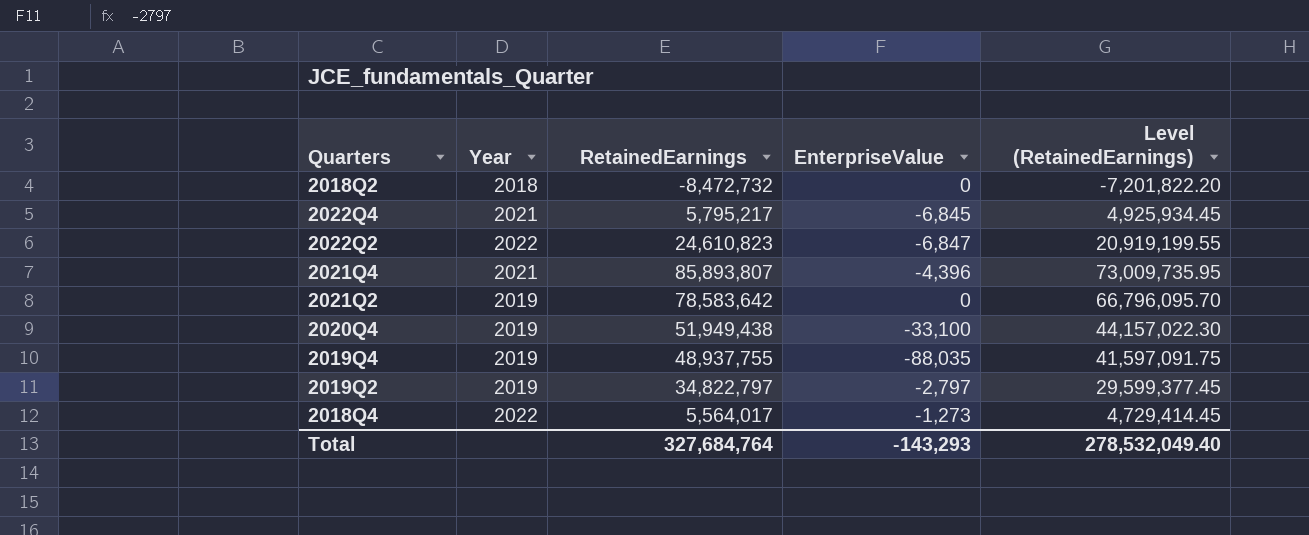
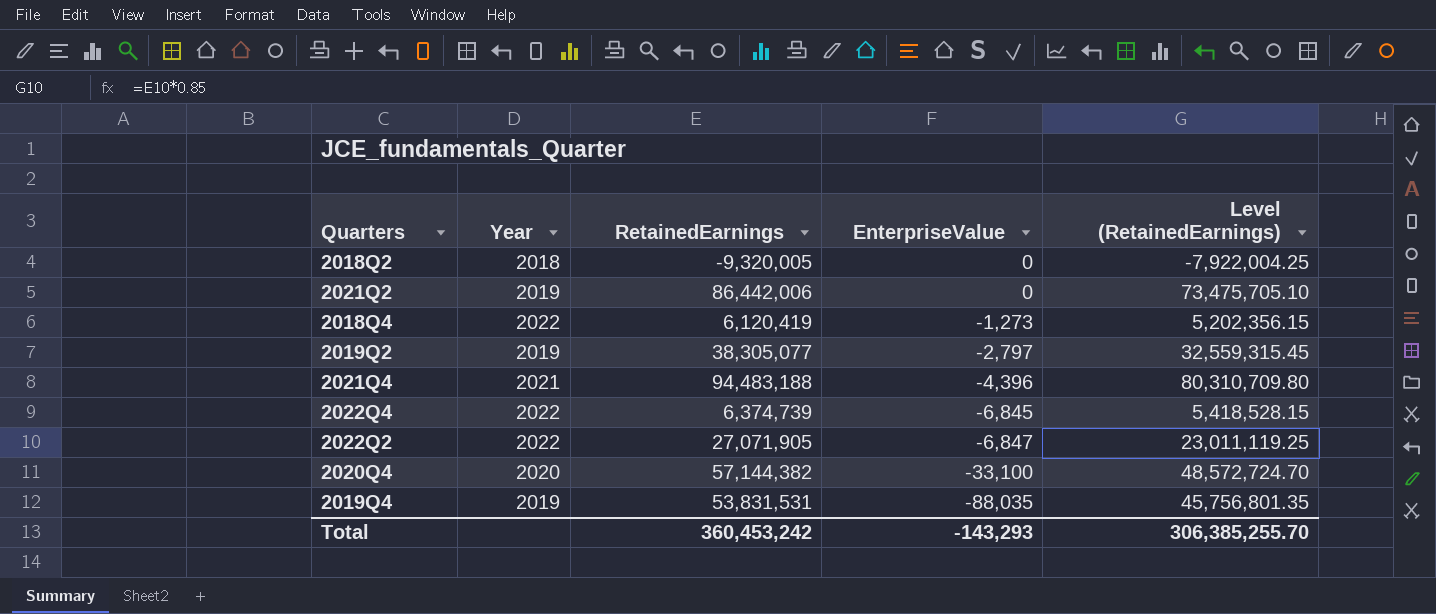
row order: none -> EnterpriseValue descending
2018Q2 | RetainedEarnings: -8,472,732 -> -9,320,005
2018Q2 | Level (RetainedEarnings): -7,201,822.20 -> -7,922,004.25
2021Q2 | RetainedEarnings: 78,583,642 -> 86,442,006
2021Q2 | Level (RetainedEarnings): 66,796,095.70 -> 73,475,705.10
2018Q4 | RetainedEarnings: 5,564,017 -> 6,120,419
2018Q4 | Level (RetainedEarnings): 4,729,414.45 -> 5,202,356.15
2019Q2 | RetainedEarnings: 34,822,797 -> 38,305,077
2019Q2 | Level (RetainedEarnings): 29,599,377.45 -> 32,559,315.45
2021Q4 | RetainedEarnings: 85,893,807 -> 94,483,188
2021Q4 | Level (RetainedEarnings): 73,009,735.95 -> 80,310,709.80
2022Q4 | Year: 2021 -> 2022
2022Q4 | RetainedEarnings: 5,795,217 -> 6,374,739
2022Q4 | Level (RetainedEarnings): 4,925,934.45 -> 5,418,528.15
2022Q2 | RetainedEarnings: 24,610,823 -> 27,071,905
2022Q2 | Level (RetainedEarnings): 20,919,199.55 -> 23,011,119.25
2020Q4 | Year: 2019 -> 2020
2020Q4 | RetainedEarnings: 51,949,438 -> 57,144,382
2020Q4 | Level (RetainedEarnings): 44,157,022.30 -> 48,572,724.70
2019Q4 | RetainedEarnings: 48,937,755 -> 53,831,531
2019Q4 | Level (RetainedEarnings): 41,597,091.75 -> 45,756,801.35
Total | RetainedEarnings: 327,684,764 -> 360,453,242
Total | Level (RetainedEarnings): 278,532,049.40 -> 306,385,255.70

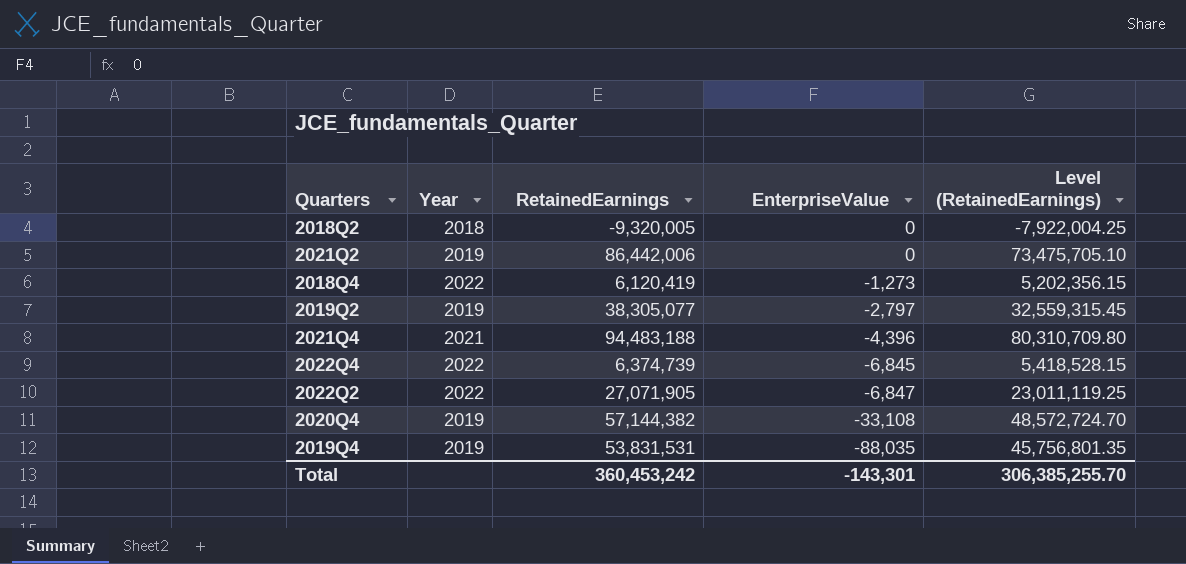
2020Q4 | Year: 2020 -> 2019
2020Q4 | EnterpriseValue: -33,100 -> -33,108
Total | EnterpriseValue: -143,293 -> -143,301

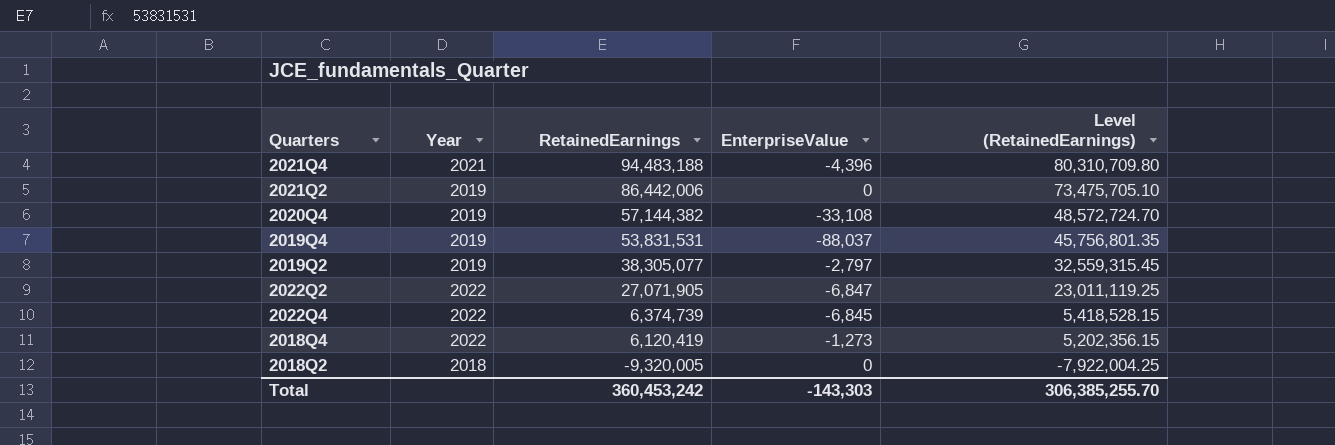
row order: EnterpriseValue descending -> RetainedEarnings descending
2019Q4 | EnterpriseValue: -88,035 -> -88,037
Total | EnterpriseValue: -143,301 -> -143,303

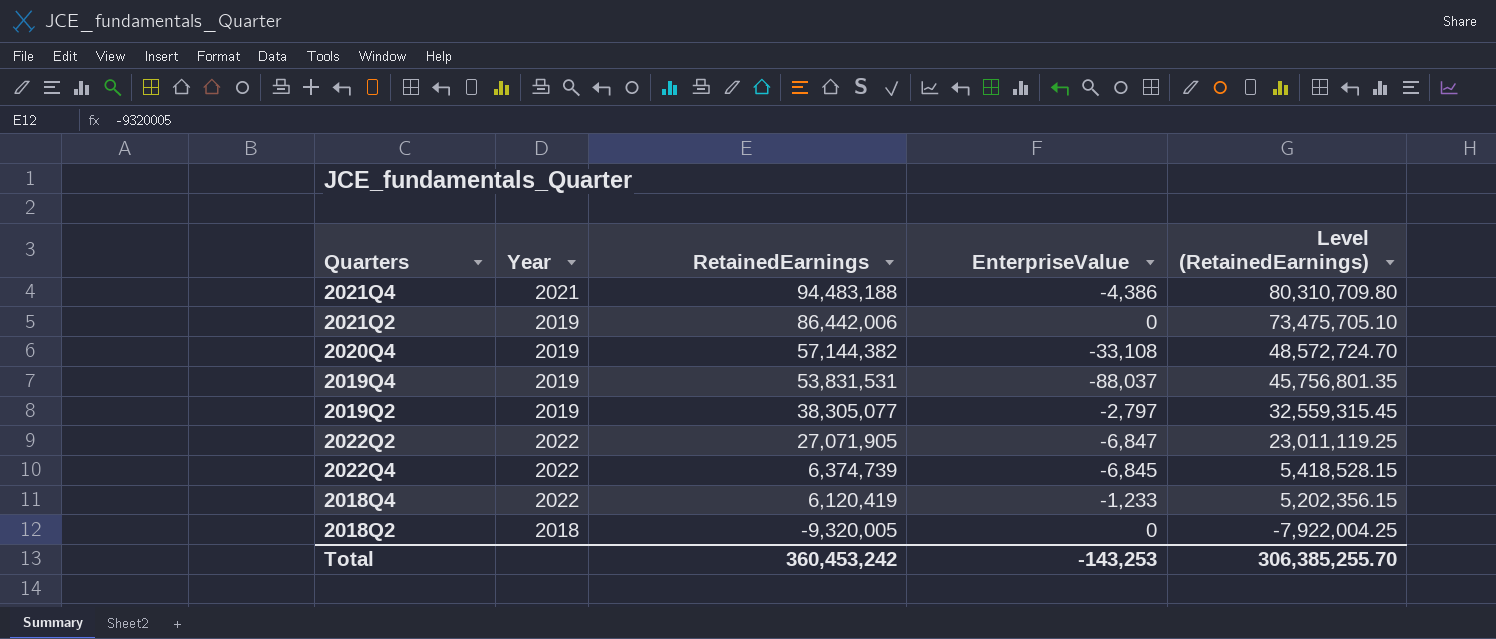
2021Q4 | EnterpriseValue: -4,396 -> -4,386
2018Q4 | EnterpriseValue: -1,273 -> -1,233
Total | EnterpriseValue: -143,303 -> -143,253

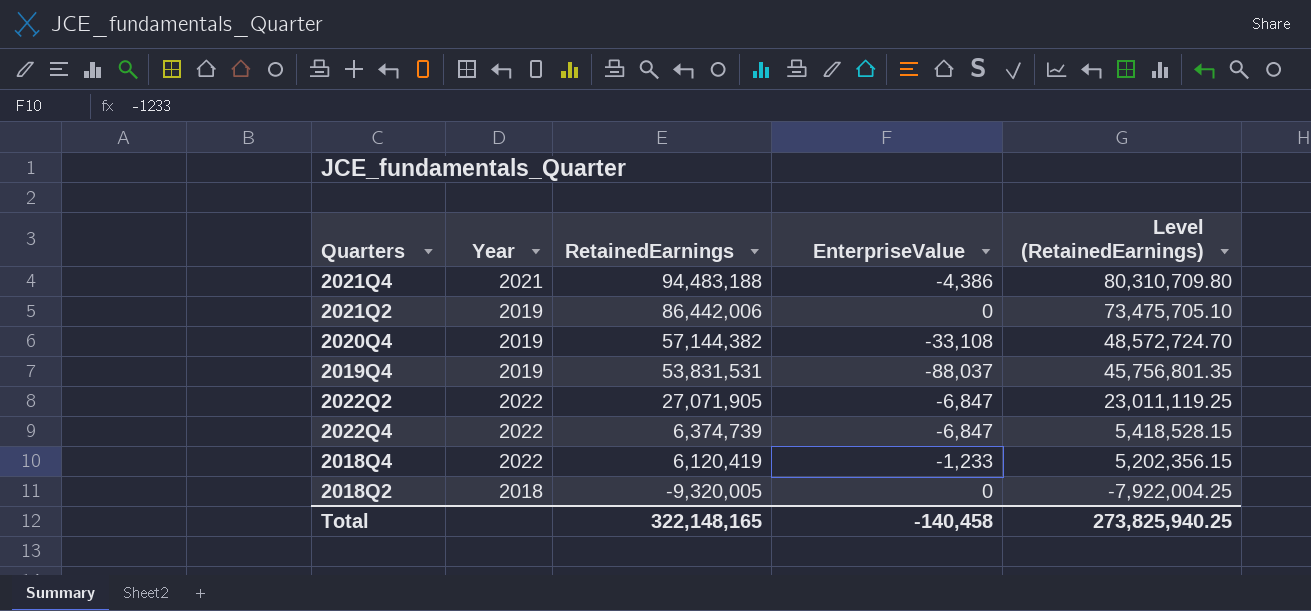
row 2019Q2: 2019 | 38,305,077 | -2,797 | 32,559,315.45 -> none
2022Q4 | EnterpriseValue: -6,845 -> -6,847
Total | RetainedEarnings: 360,453,242 -> 322,148,165
Total | EnterpriseValue: -143,253 -> -140,458
Total | Level (RetainedEarnings): 306,385,255.70 -> 273,825,940.25

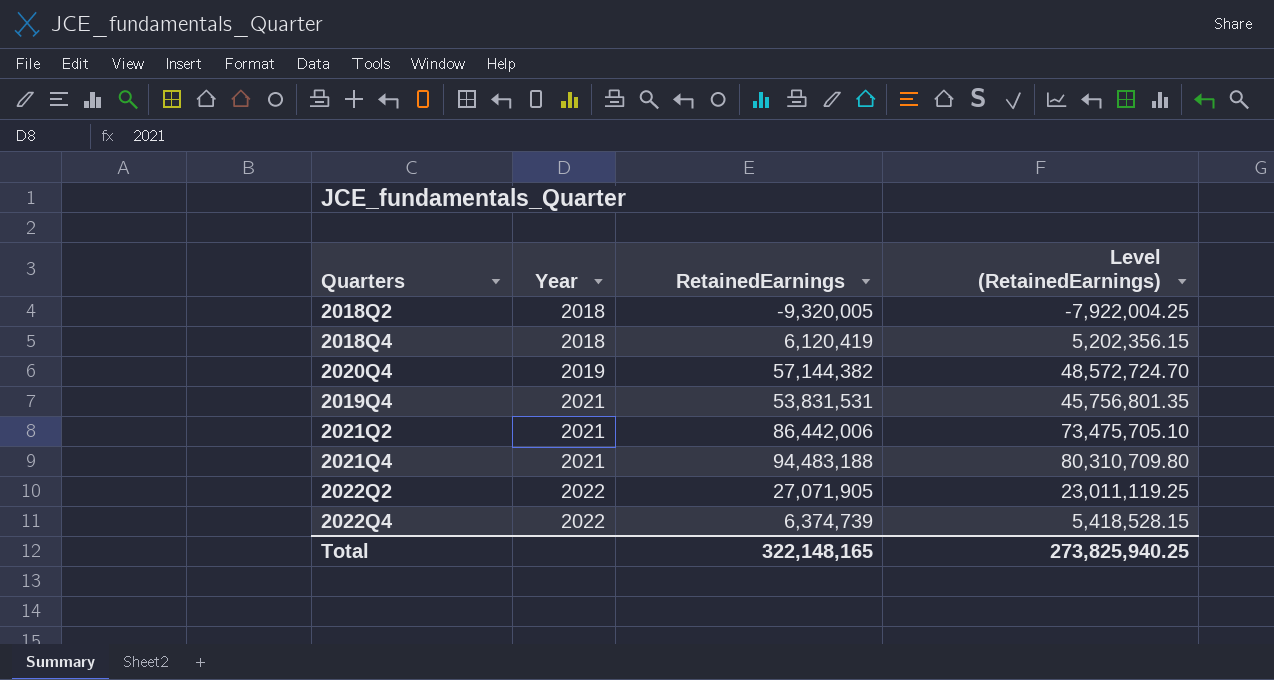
row order: RetainedEarnings descending -> Year ascending
column EnterpriseValue | position: 4 -> none
2018Q4 | Year: 2022 -> 2018
2019Q4 | Year: 2019 -> 2021
2021Q2 | Year: 2019 -> 2021

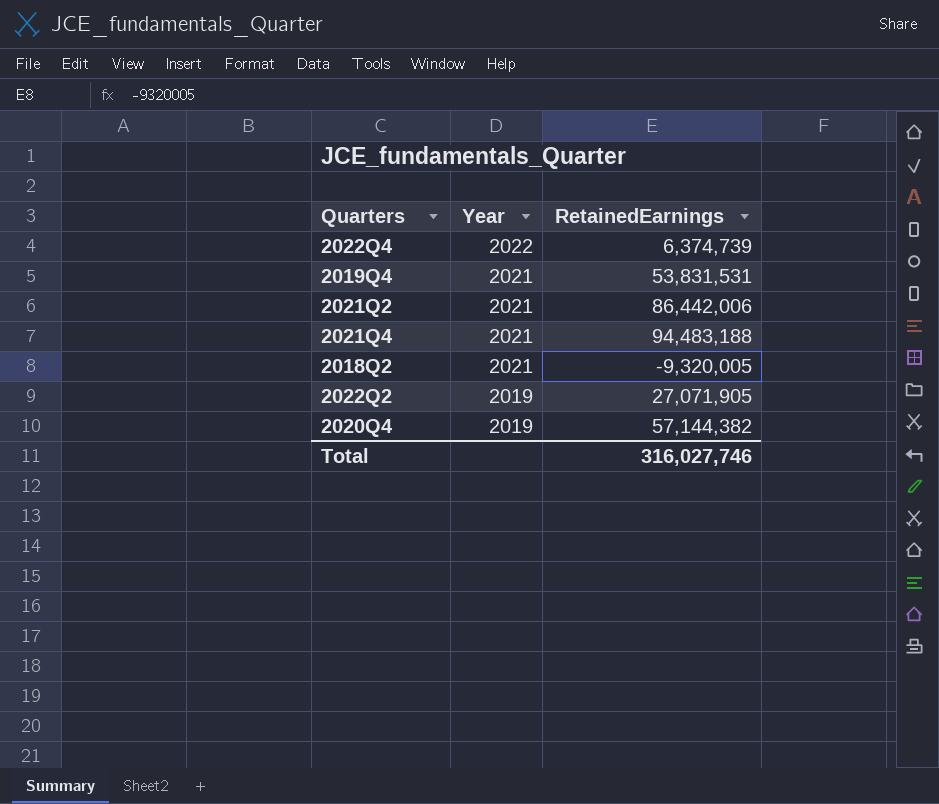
row order: Year ascending -> Year descending
column Level (RetainedEarnings) | formula: [RetainedEarnings] * 0.85 -> none
row 2018Q4: 2018 | 6,120,419 | 5,202,356.15 -> none
2018Q2 | Year: 2018 -> 2021
2022Q2 | Year: 2022 -> 2019
Total | RetainedEarnings: 322,148,165 -> 316,027,746

